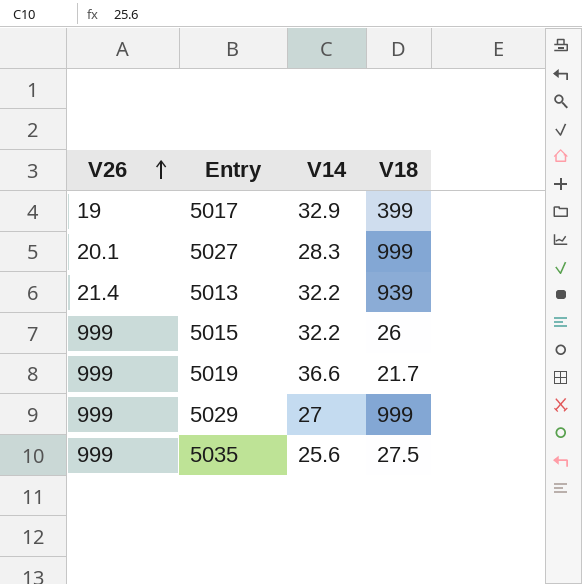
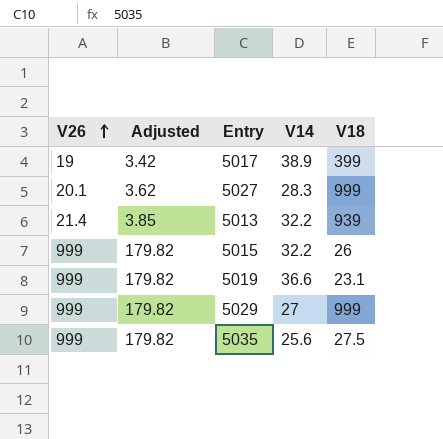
column Adjusted | formula: none -> [V26] * 0.18
5017 | V14: 32.9 -> 38.9
5019 | V18: 21.7 -> 23.1

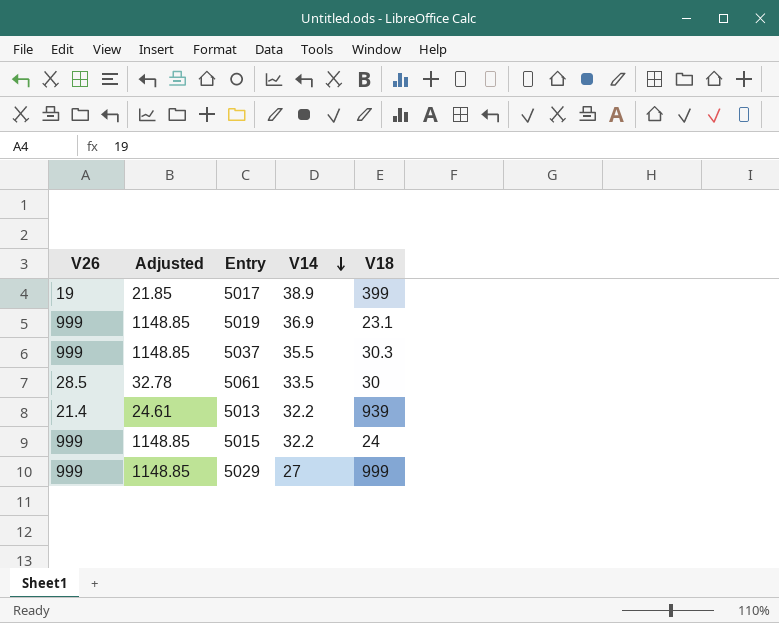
row order: V26 ascending -> V14 descending
column Adjusted | formula: [V26] * 0.18 -> [V26] * 1.15
row 5027: 20.1 | 3.62 | 28.3 | 999 -> none
row 5035: 999 | 179.82 | 25.6 | 27.5 -> none
5019 | V14: 36.6 -> 36.9
row 5037: none -> 999 | 1148.85 | 35.5 | 30.3
row 5061: none -> 28.5 | 32.78 | 33.5 | 30
5015 | V18: 26 -> 24

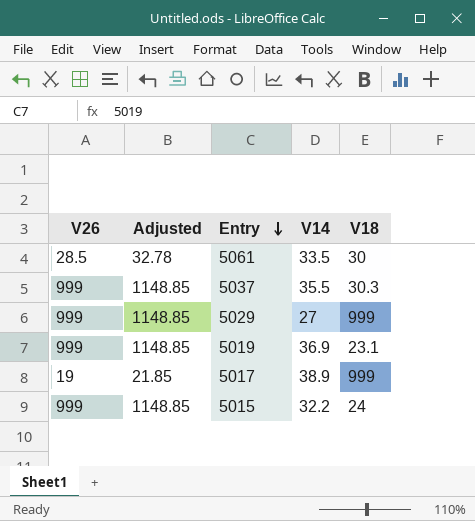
row order: V14 descending -> Entry descending
row 5013: 21.4 | 24.61 | 32.2 | 939 -> none
5017 | V18: 399 -> 999

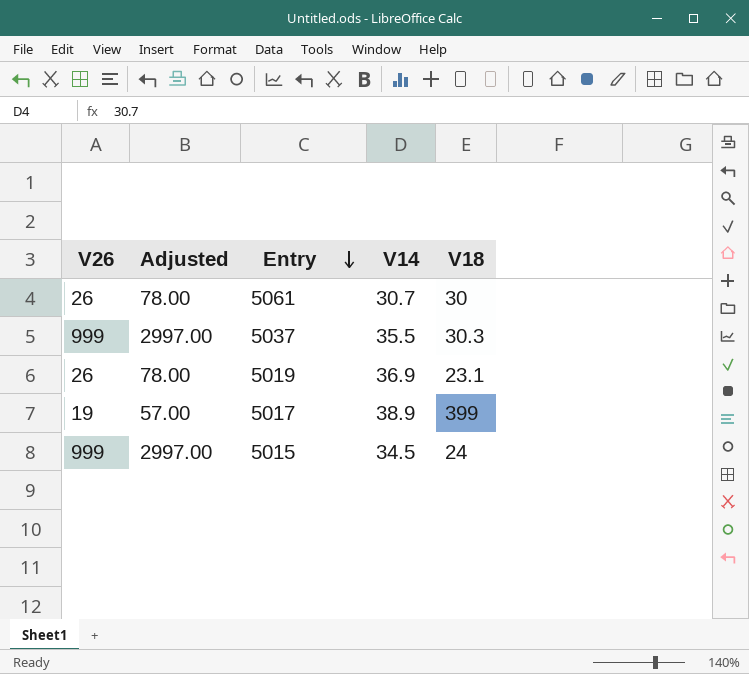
column Adjusted | formula: [V26] * 1.15 -> [V26] * 3
row 5029: 999 | 1148.85 | 27 | 999 -> none
5061 | V26: 28.5 -> 26
5061 | V14: 33.5 -> 30.7
5019 | V26: 999 -> 26
5017 | V18: 999 -> 399
5015 | V14: 32.2 -> 34.5

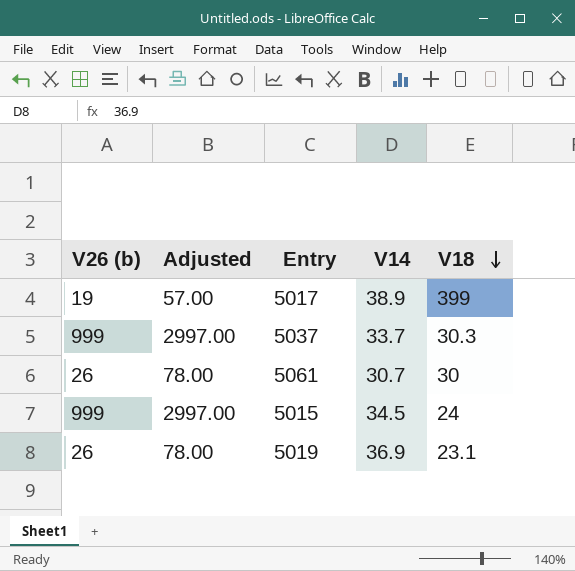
row order: Entry descending -> V18 descending
column name: V26 -> V26 (b)
5037 | V14: 35.5 -> 33.7

